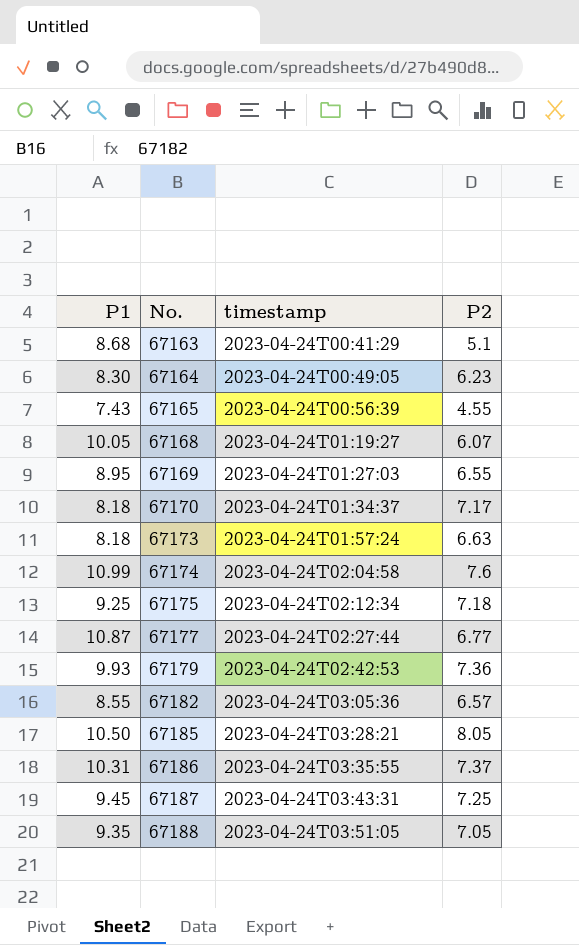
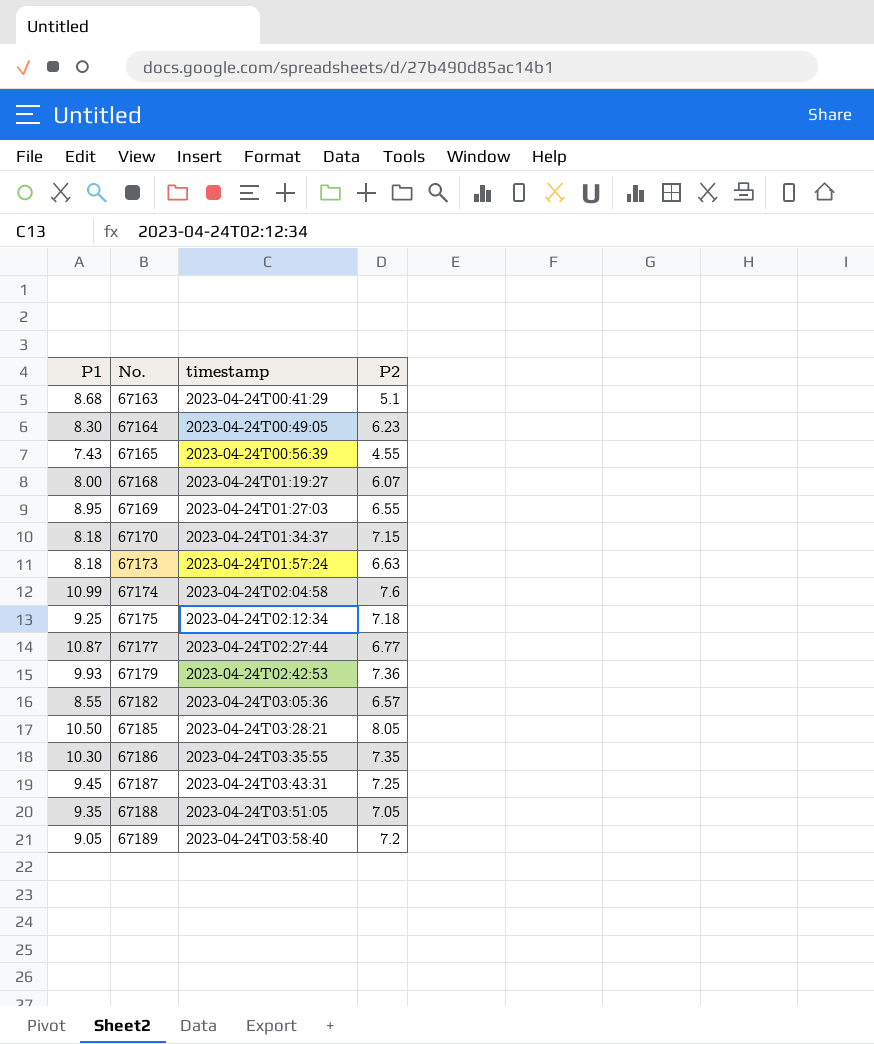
67168 | P1: 10.05 -> 8.00
67170 | P2: 7.17 -> 7.15
67186 | P1: 10.31 -> 10.30
67186 | P2: 7.37 -> 7.35
row 67189: none -> 9.05 | 2023-04-24T03:58:40 | 7.2

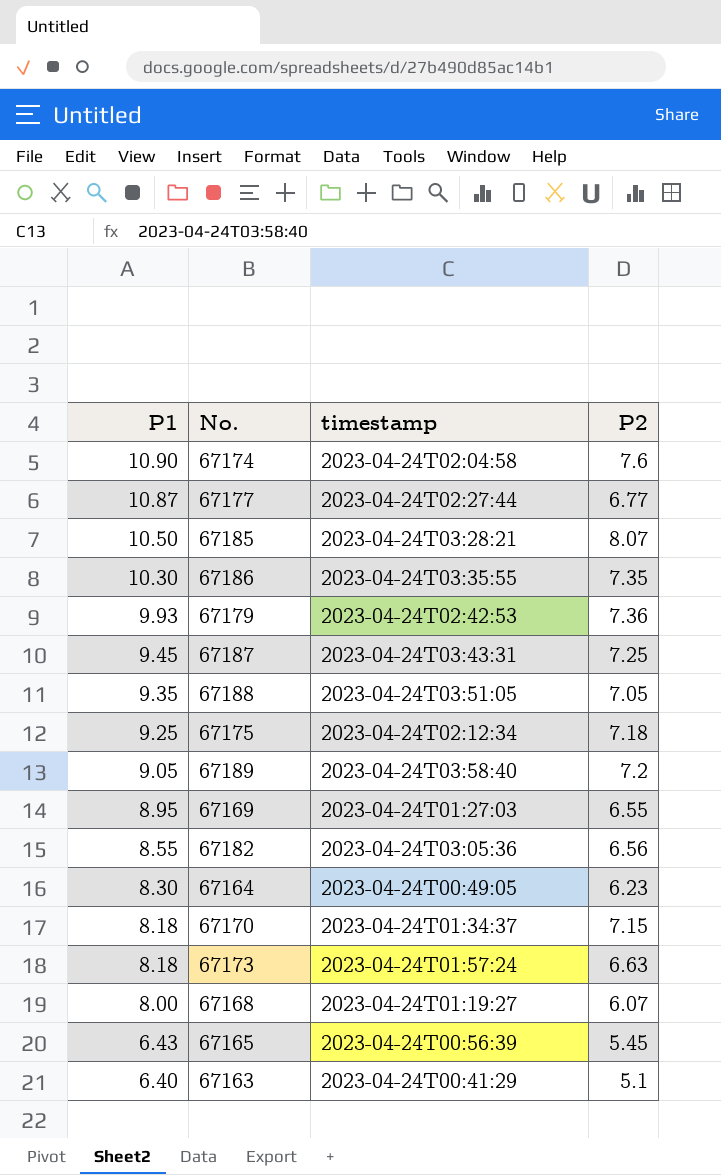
row order: No. ascending -> P1 descending
67174 | P1: 10.99 -> 10.90
67185 | P2: 8.05 -> 8.07
67182 | P2: 6.57 -> 6.56
67165 | P1: 7.43 -> 6.43
67165 | P2: 4.55 -> 5.45
67163 | P1: 8.68 -> 6.40

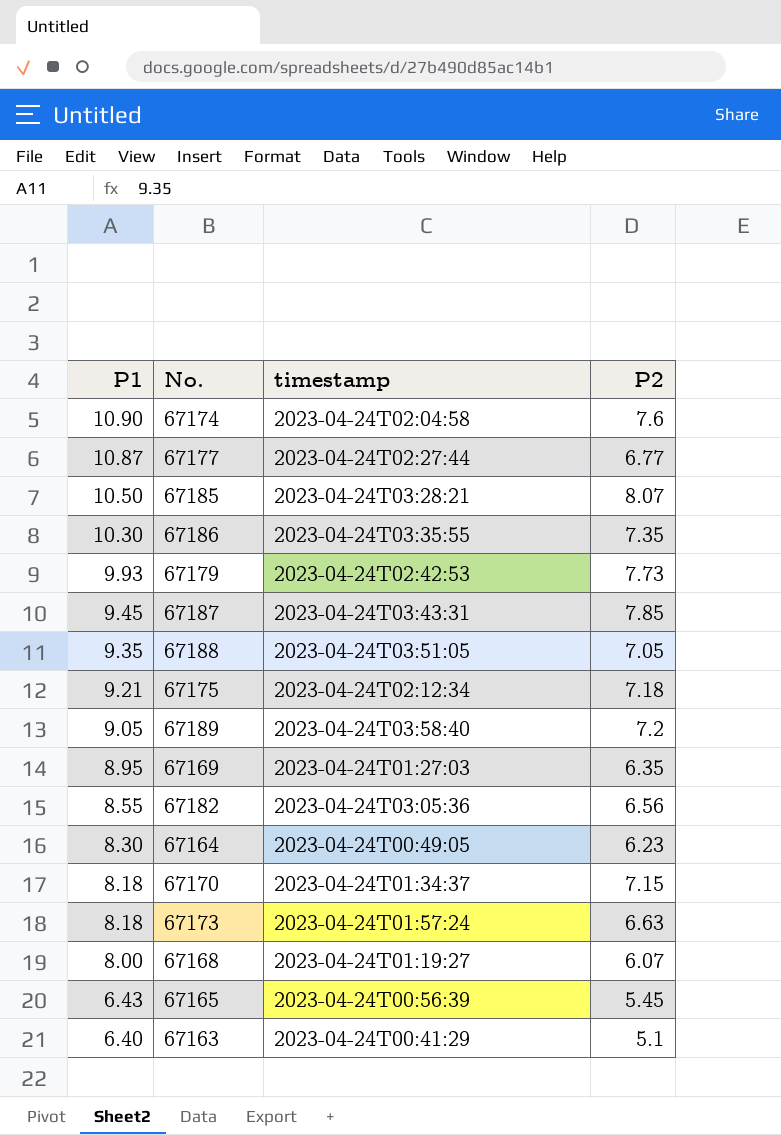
67179 | P2: 7.36 -> 7.73
67187 | P2: 7.25 -> 7.85
67175 | P1: 9.25 -> 9.21
67169 | P2: 6.55 -> 6.35

